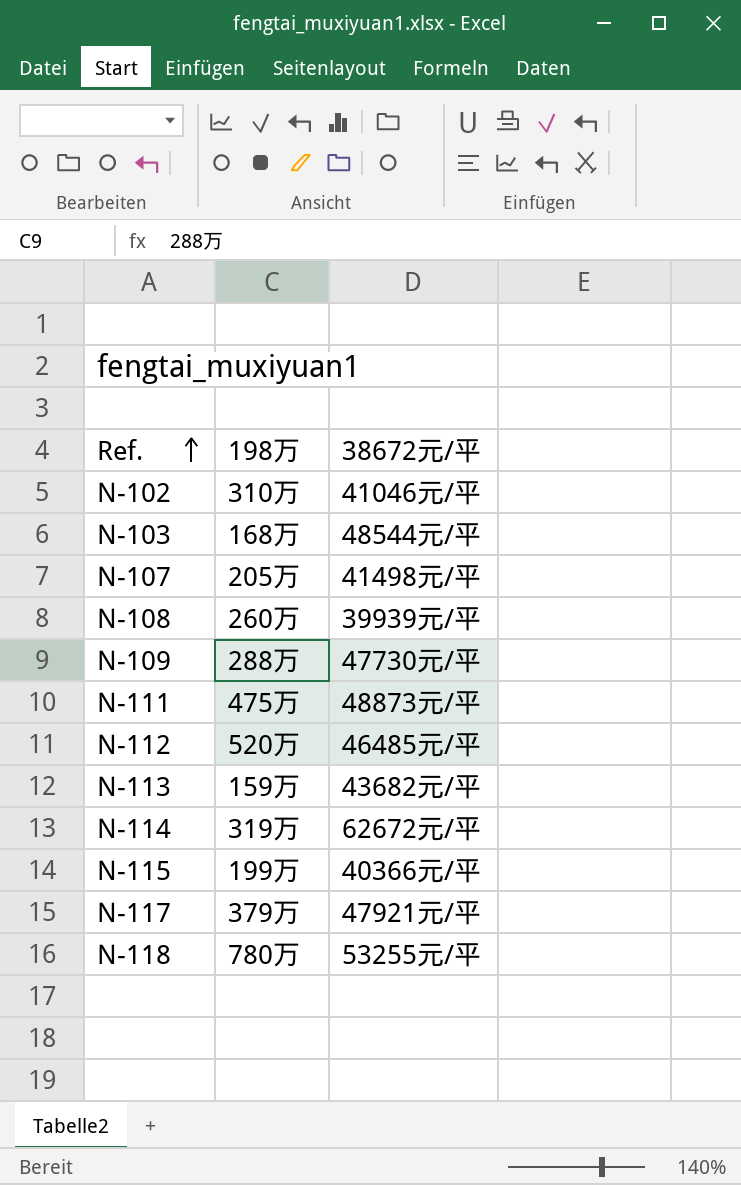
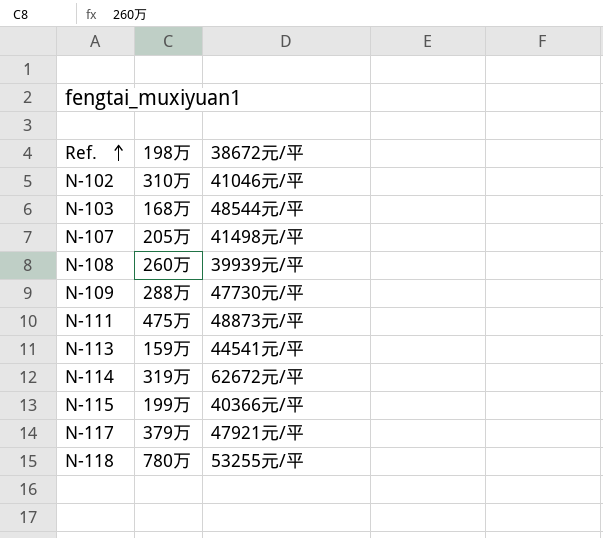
row N-112: 520万 | 46485元/平 -> none
N-113 | 38672元/平: 43682元/平 -> 44541元/平

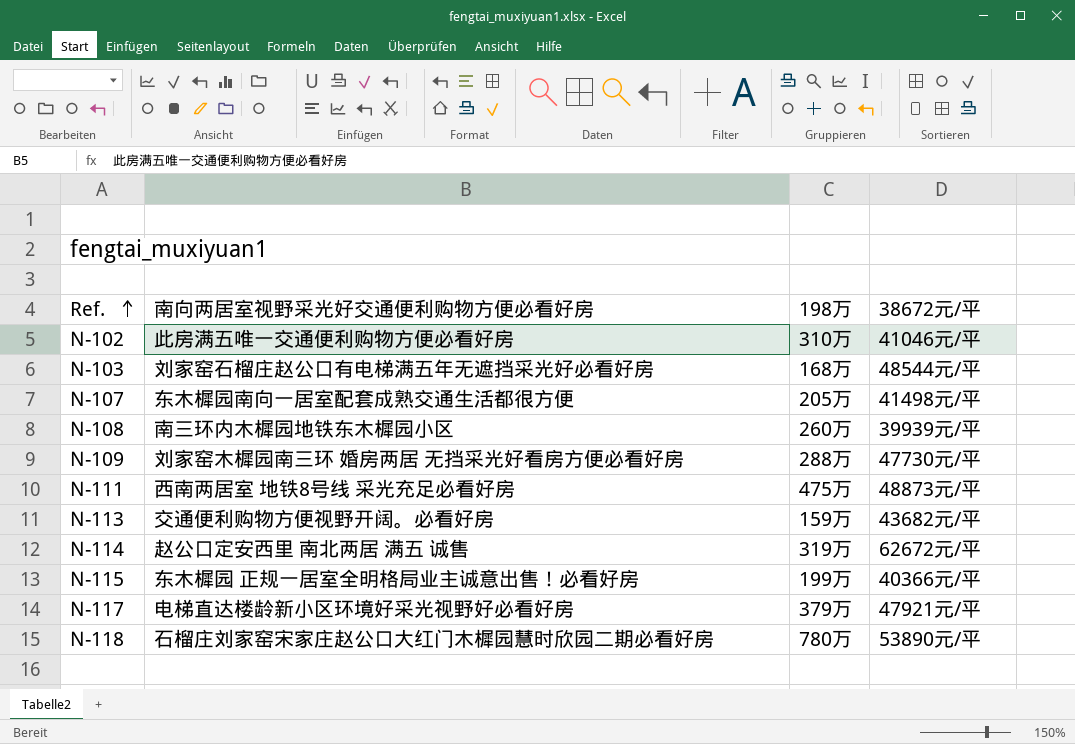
column 南向两居室视野采光好交通便利购物方便必看好房 | position: none -> 2
N-113 | 38672元/平: 44541元/平 -> 43682元/平
N-118 | 38672元/平: 53255元/平 -> 53890元/平

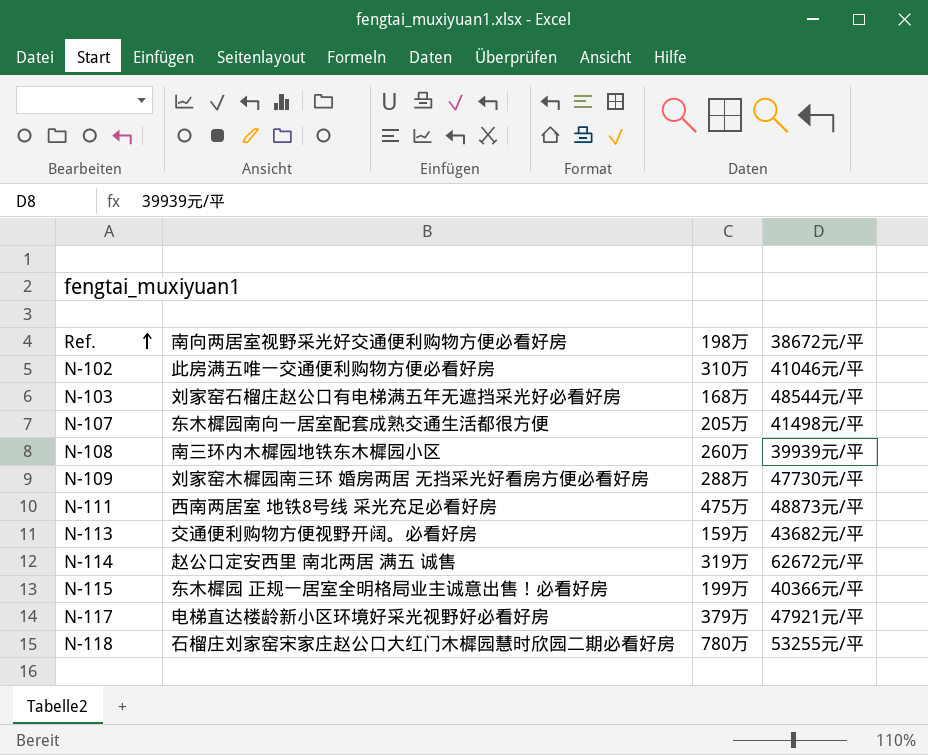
N-118 | 38672元/平: 53890元/平 -> 53255元/平

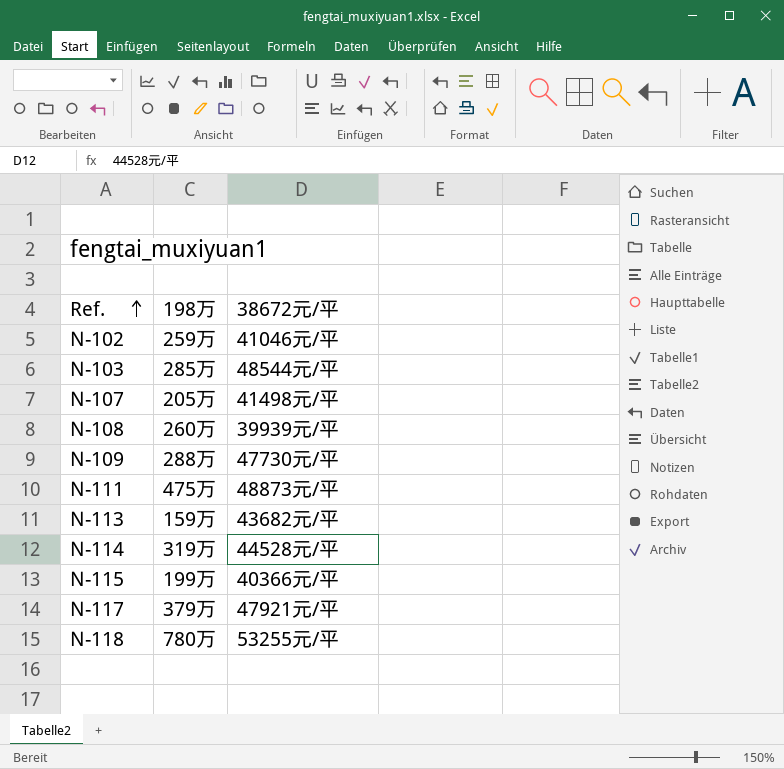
column 南向两居室视野采光好交通便利购物方便必看好房 | position: 2 -> none
N-102 | 198万: 310万 -> 259万
N-103 | 198万: 168万 -> 285万
N-114 | 38672元/平: 62672元/平 -> 44528元/平

